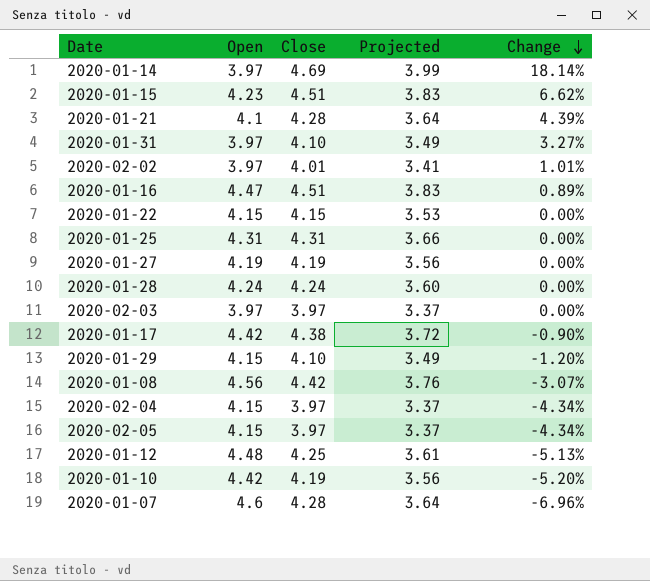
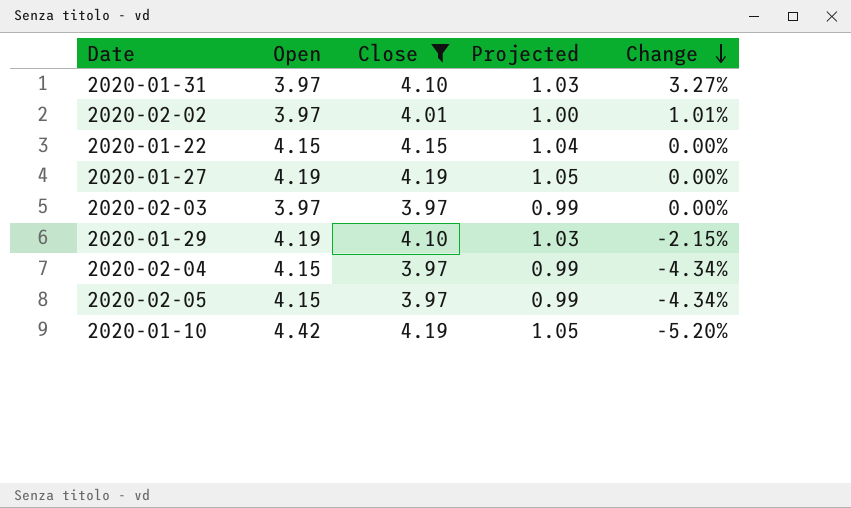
filter: none -> Close <= 4.19
column Projected | formula: [Close] * 0.85 -> [Close] * 0.25
2020-01-29 | Open: 4.15 -> 4.19
2020-01-29 | Change: -1.20% -> -2.15%

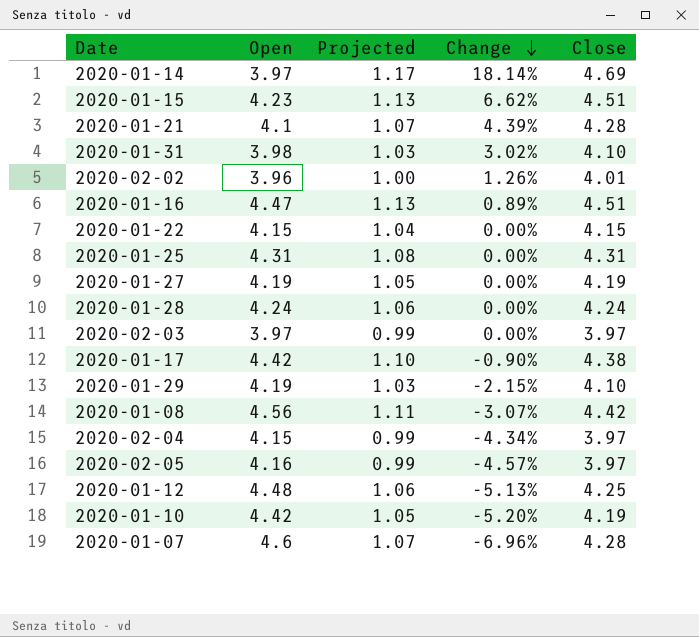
filter: Close <= 4.19 -> none
column Close | position: 3 -> 5
2020-01-31 | Open: 3.97 -> 3.98
2020-01-31 | Change: 3.27% -> 3.02%
2020-02-02 | Open: 3.97 -> 3.96
2020-02-02 | Change: 1.01% -> 1.26%
2020-02-05 | Open: 4.15 -> 4.16
2020-02-05 | Change: -4.34% -> -4.57%

